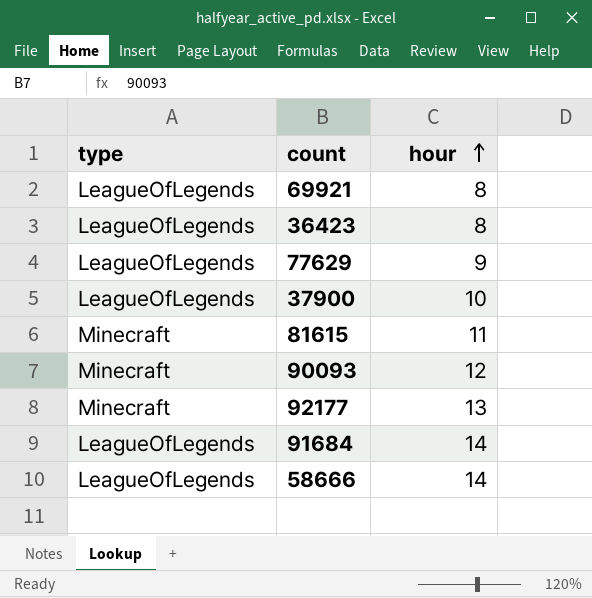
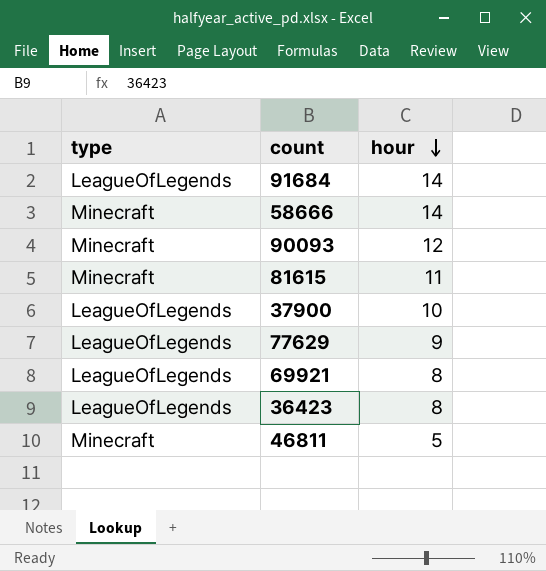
row order: hour ascending -> hour descending
row 92177: Minecraft | 13 -> none
58666 | type: LeagueOfLegends -> Minecraft
row 46811: none -> Minecraft | 5

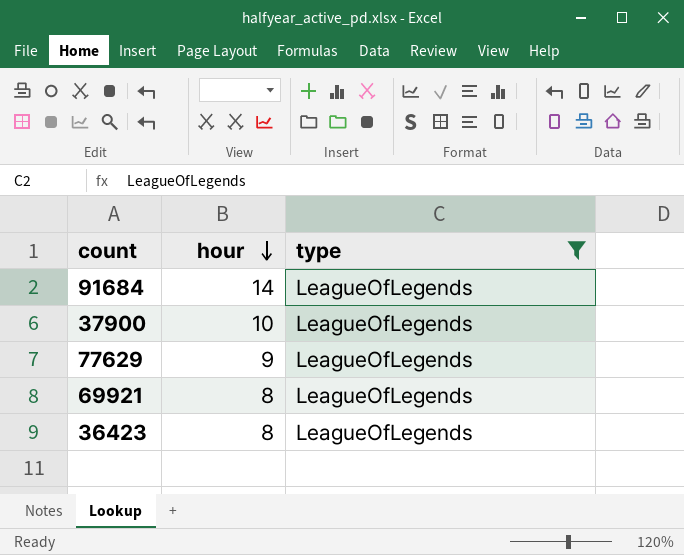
filter: none -> type = LeagueOfLegends
column type | position: 1 -> 3

